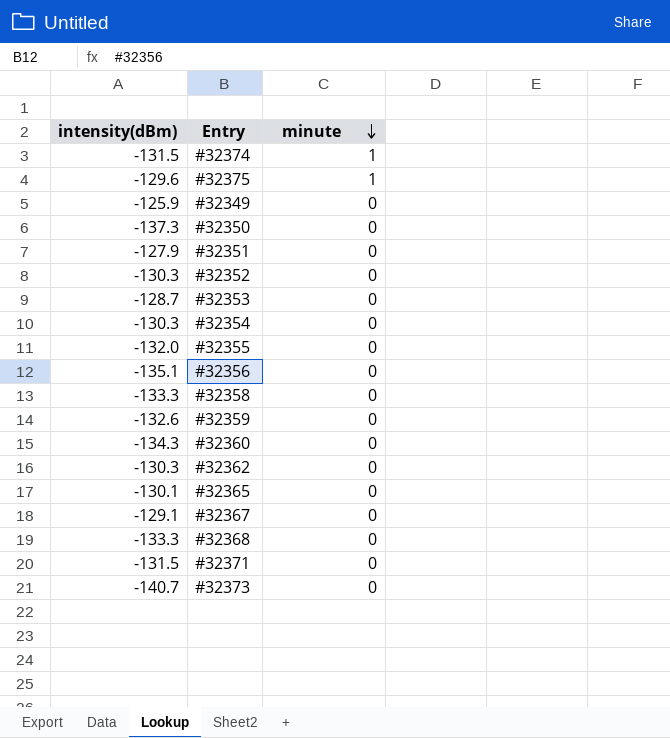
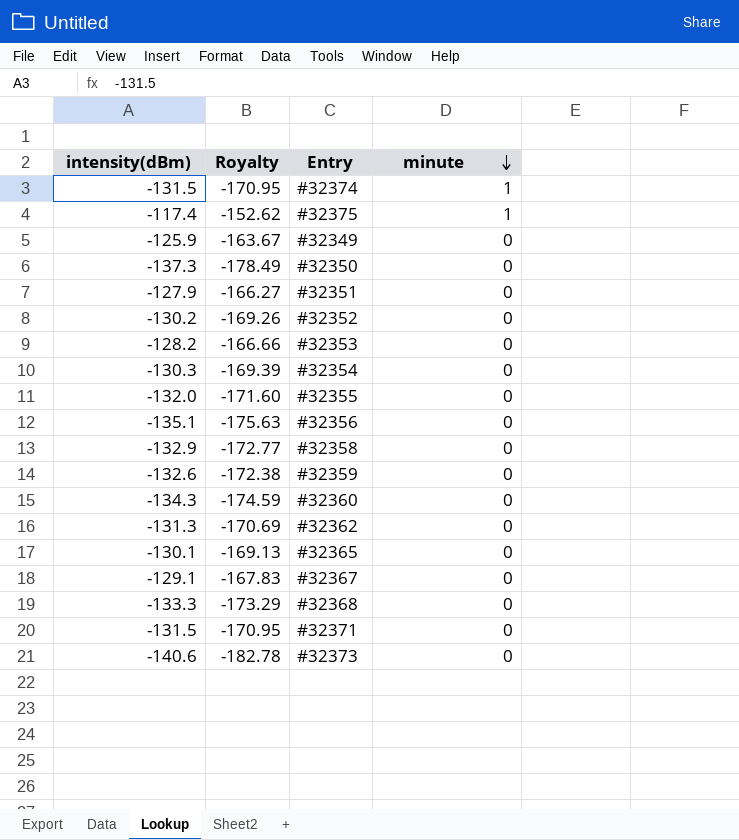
column Royalty | formula: none -> [intensity(dBm)] * 1.3
#32375 | intensity(dBm): -129.6 -> -117.4
#32352 | intensity(dBm): -130.3 -> -130.2
#32353 | intensity(dBm): -128.7 -> -128.2
#32358 | intensity(dBm): -133.3 -> -132.9
#32362 | intensity(dBm): -130.3 -> -131.3
#32373 | intensity(dBm): -140.7 -> -140.6

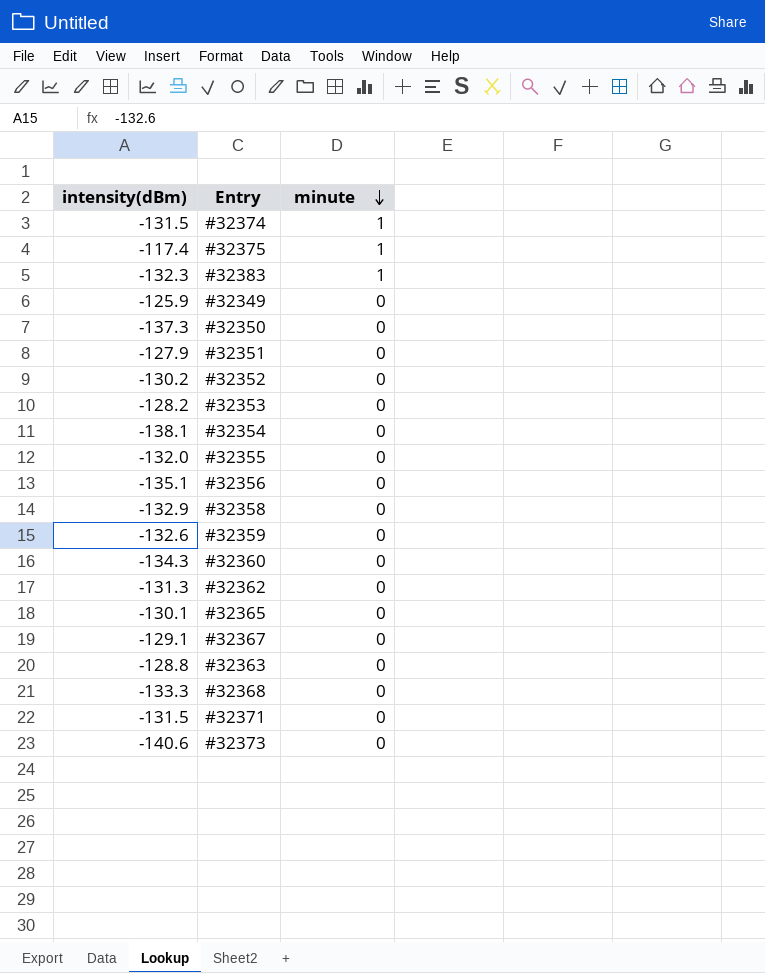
column Royalty | formula: [intensity(dBm)] * 1.3 -> none
row #32383: none -> -132.3 | 1
#32354 | intensity(dBm): -130.3 -> -138.1
row #32363: none -> -128.8 | 0

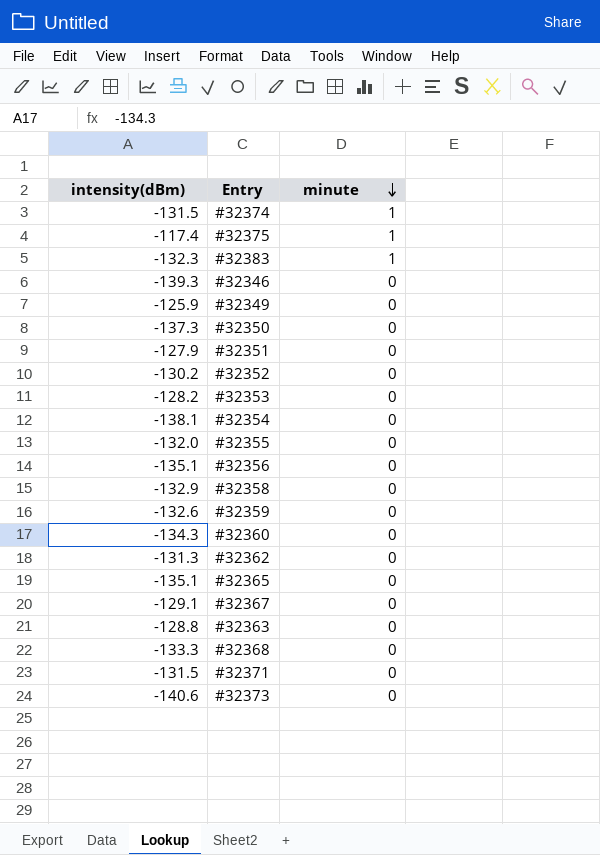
row #32346: none -> -139.3 | 0
#32365 | intensity(dBm): -130.1 -> -135.1

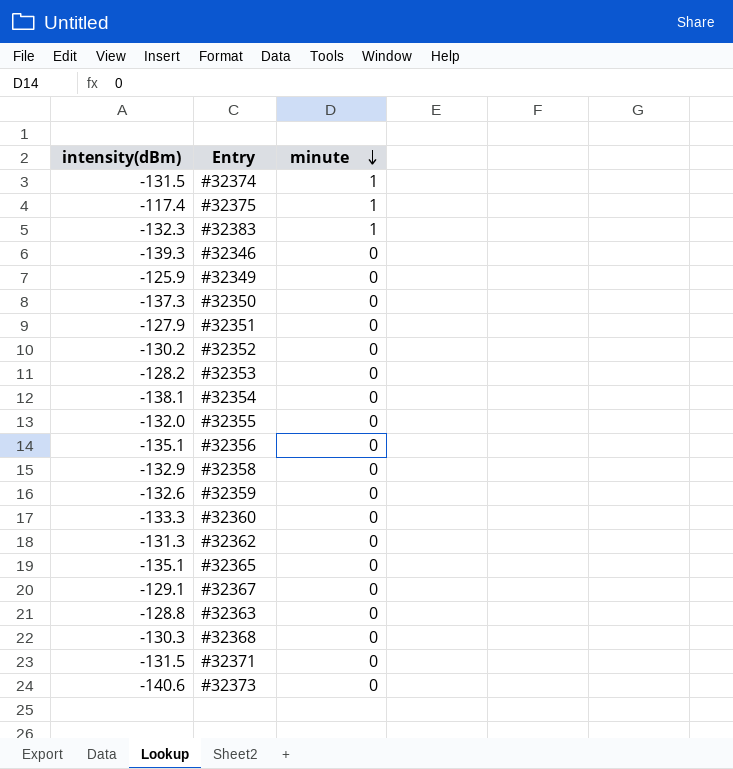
#32360 | intensity(dBm): -134.3 -> -133.3
#32368 | intensity(dBm): -133.3 -> -130.3

